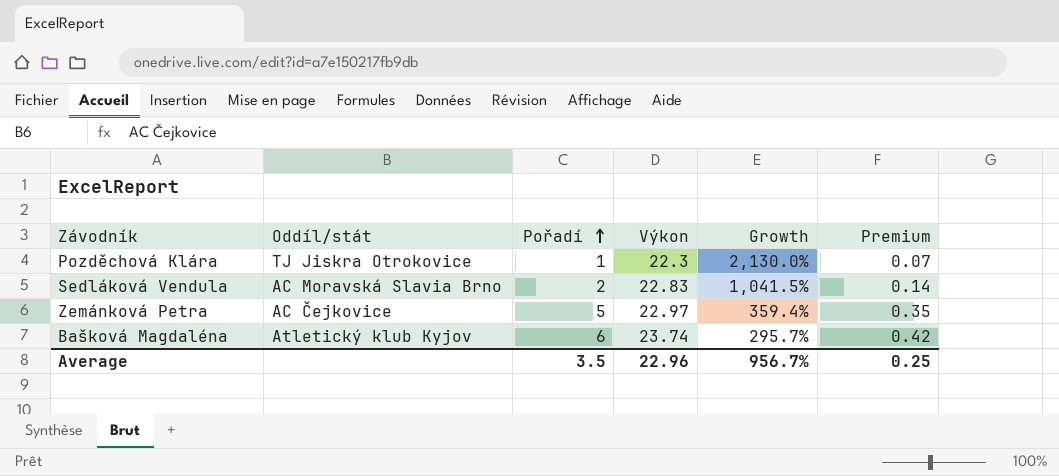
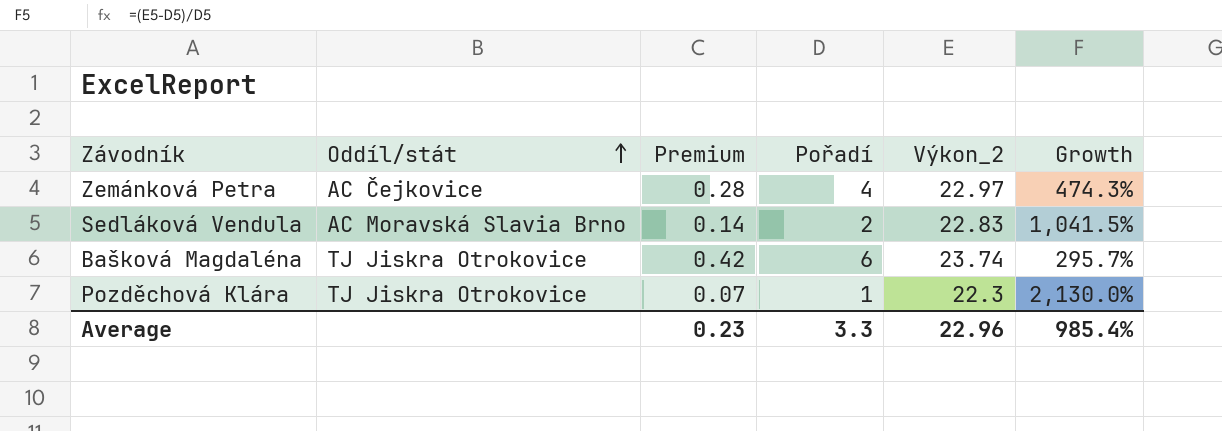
row order: Pořadí ascending -> Oddíl/stát ascending
column Premium | position: 6 -> 3
column name: Výkon -> Výkon_2
Zemánková Petra | Premium: 0.35 -> 0.28
Zemánková Petra | Pořadí: 5 -> 4
Zemánková Petra | Growth: 359.4% -> 474.3%
Bašková Magdaléna | Oddíl/stát: Atletický klub Kyjov -> TJ Jiskra Otrokovice
Average | Premium: 0.25 -> 0.23
Average | Pořadí: 3.5 -> 3.3
Average | Growth: 956.7% -> 985.4%

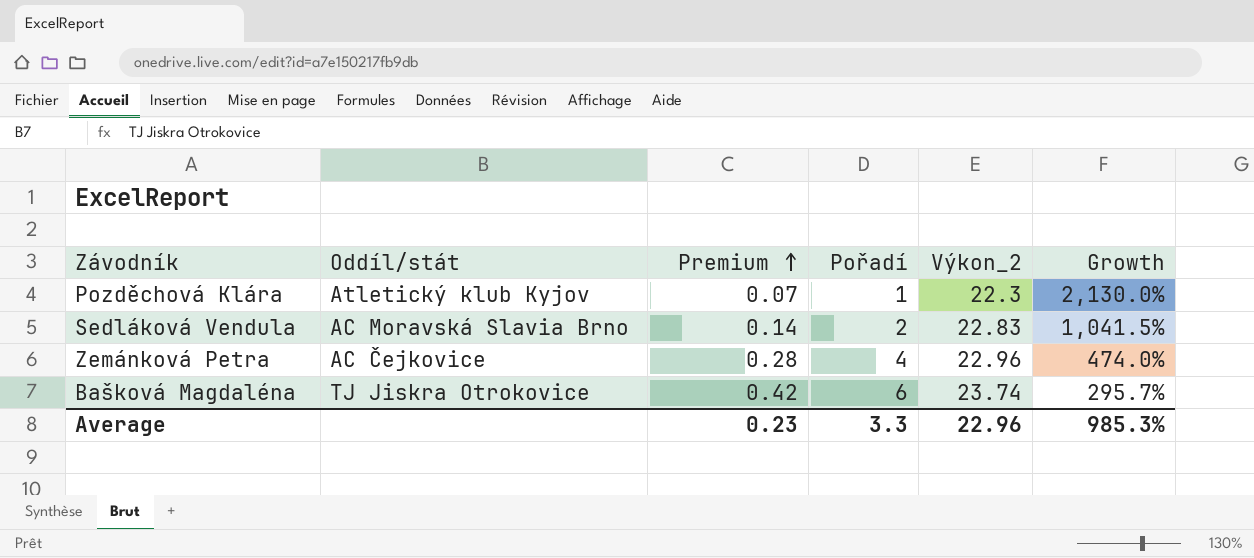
row order: Oddíl/stát ascending -> Premium ascending
Pozděchová Klára | Oddíl/stát: TJ Jiskra Otrokovice -> Atletický klub Kyjov
Zemánková Petra | Výkon_2: 22.97 -> 22.96
Zemánková Petra | Growth: 474.3% -> 474.0%
Average | Growth: 985.4% -> 985.3%

